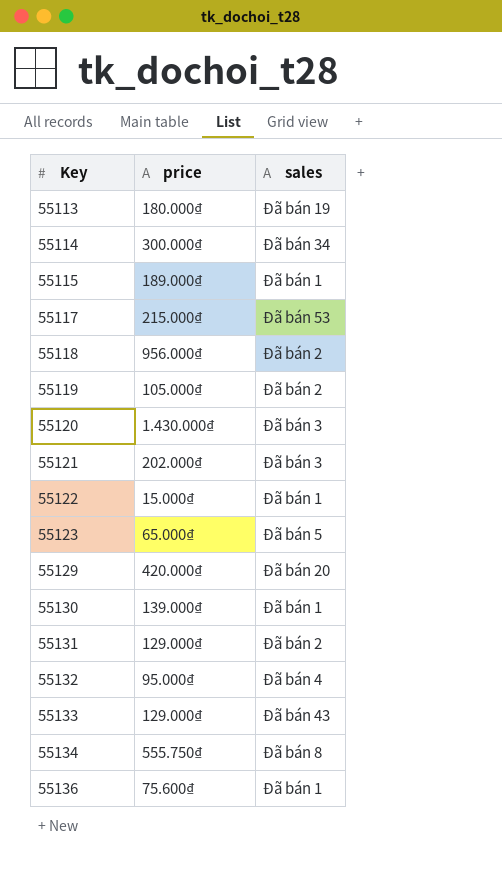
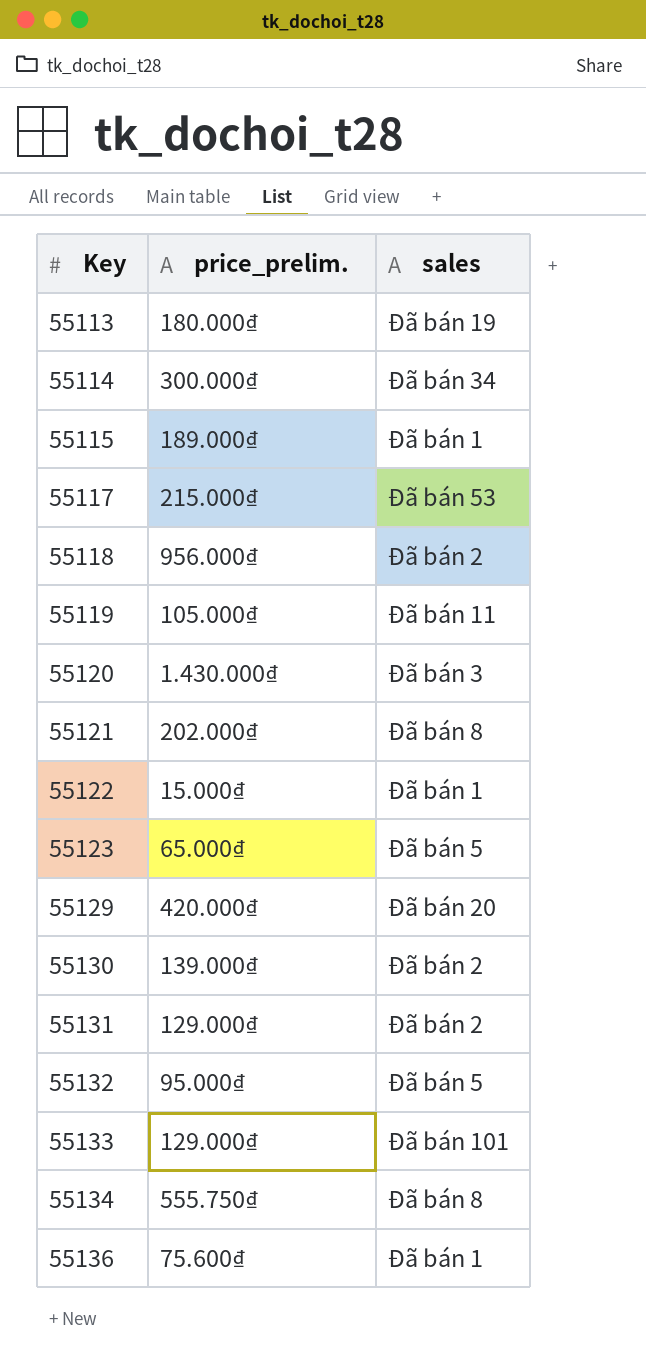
column name: price -> price_prelim.
55119 | sales: Đã bán 2 -> Đã bán 11
55121 | sales: Đã bán 3 -> Đã bán 8
55130 | sales: Đã bán 1 -> Đã bán 2
55132 | sales: Đã bán 4 -> Đã bán 5
55133 | sales: Đã bán 43 -> Đã bán 101

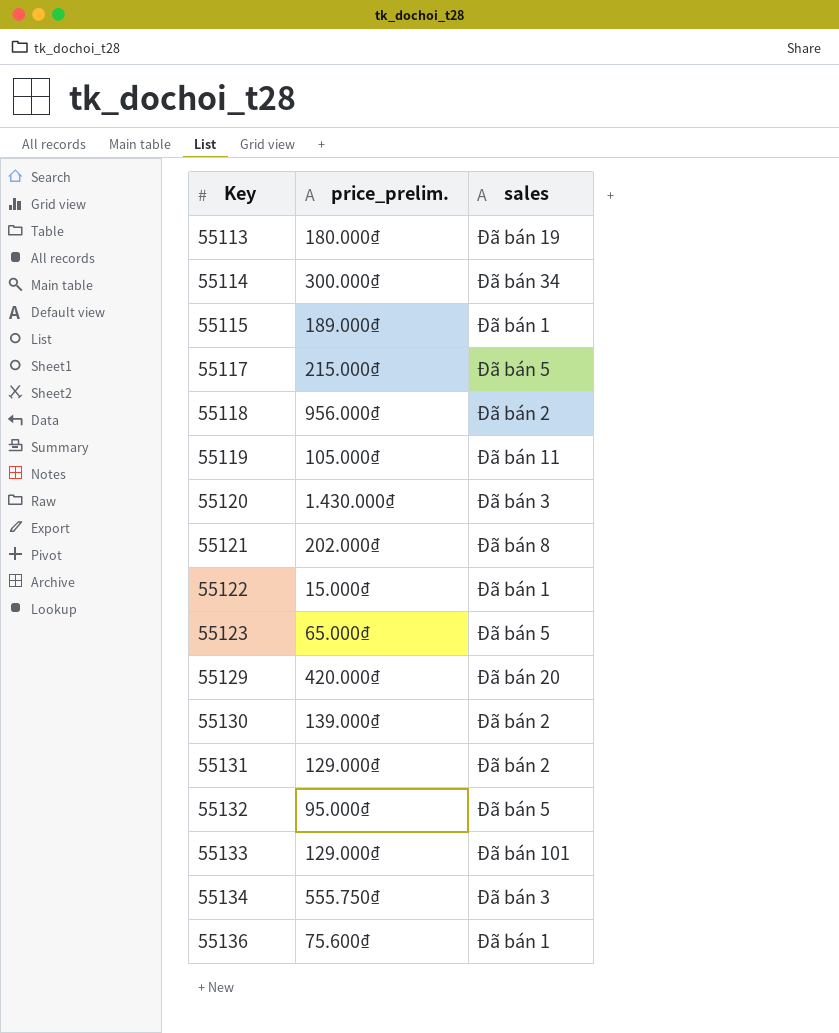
55117 | sales: Đã bán 53 -> Đã bán 5
55134 | sales: Đã bán 8 -> Đã bán 3

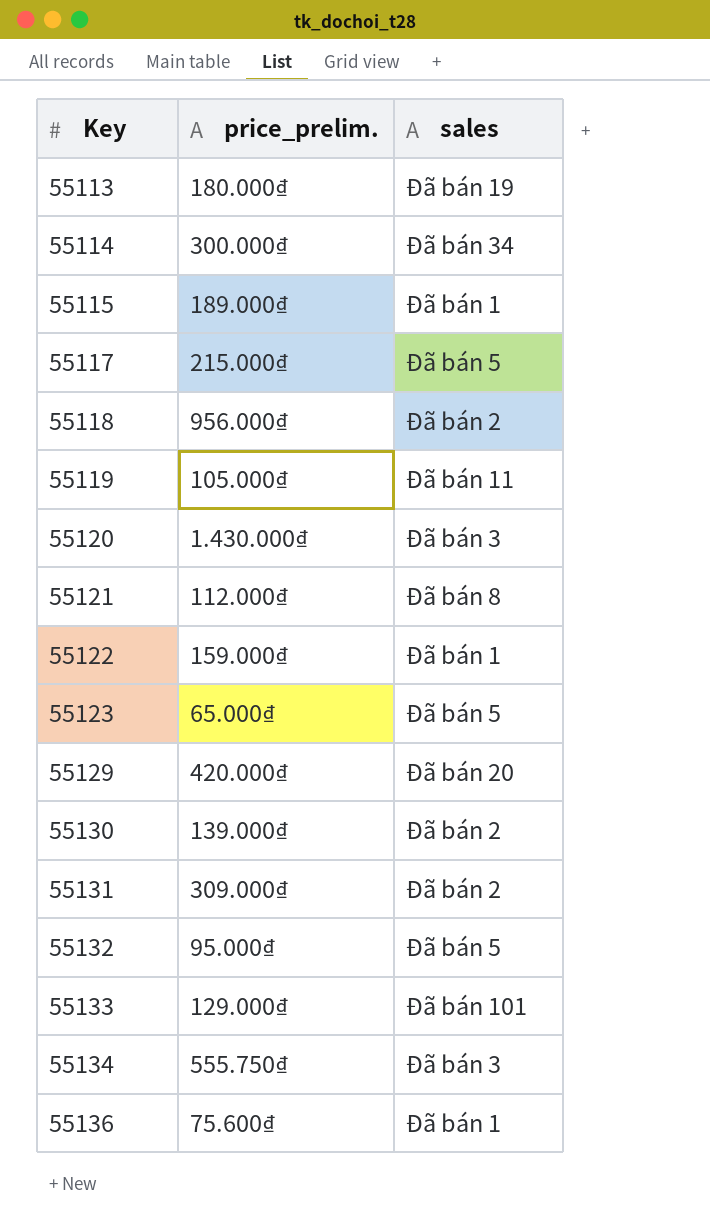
55121 | price_prelim.: 202.000₫ -> 112.000₫
55122 | price_prelim.: 15.000₫ -> 159.000₫
55131 | price_prelim.: 129.000₫ -> 309.000₫

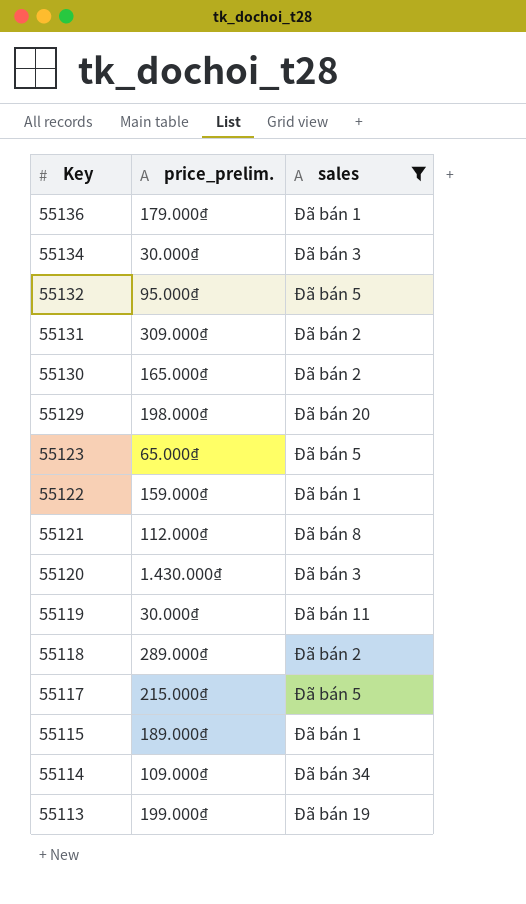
filter: none -> sales != Đã bán 101
row order: Key ascending -> Key descending
55136 | price_prelim.: 75.600₫ -> 179.000₫
55134 | price_prelim.: 555.750₫ -> 30.000₫
55130 | price_prelim.: 139.000₫ -> 165.000₫
55129 | price_prelim.: 420.000₫ -> 198.000₫
55119 | price_prelim.: 105.000₫ -> 30.000₫
55118 | price_prelim.: 956.000₫ -> 289.000₫
55114 | price_prelim.: 300.000₫ -> 109.000₫
55113 | price_prelim.: 180.000₫ -> 199.000₫

